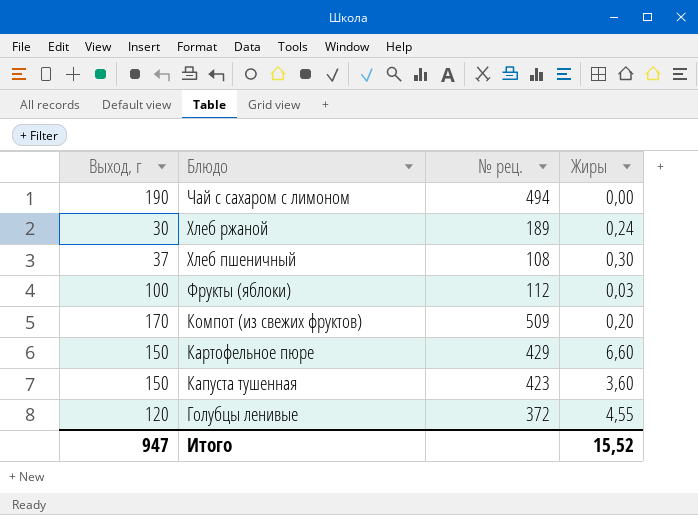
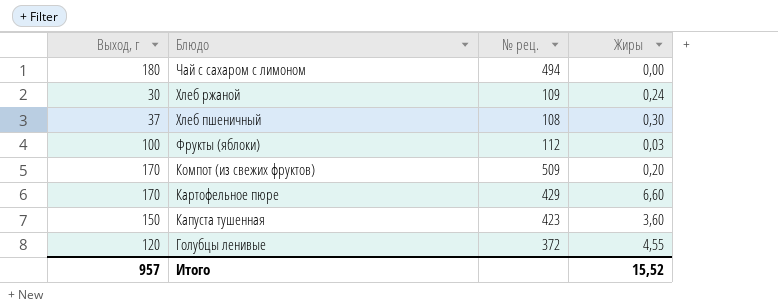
Чай с сахаром с лимоном | Выход, г: 190 -> 180
Хлеб ржаной | № рец.: 189 -> 109
Картофельное пюре | Выход, г: 150 -> 170
Итого | Выход, г: 947 -> 957

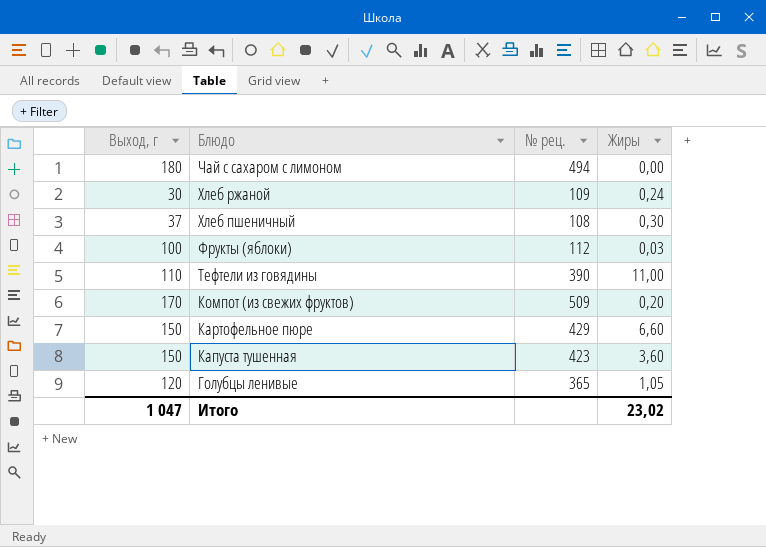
row Тефтели из говядины: none -> 110 | 390 | 11,00
Картофельное пюре | Выход, г: 170 -> 150
Голубцы ленивые | № рец.: 372 -> 365
Голубцы ленивые | Жиры: 4,55 -> 1,05
Итого | Выход, г: 957 -> 1 047
Итого | Жиры: 15,52 -> 23,02

